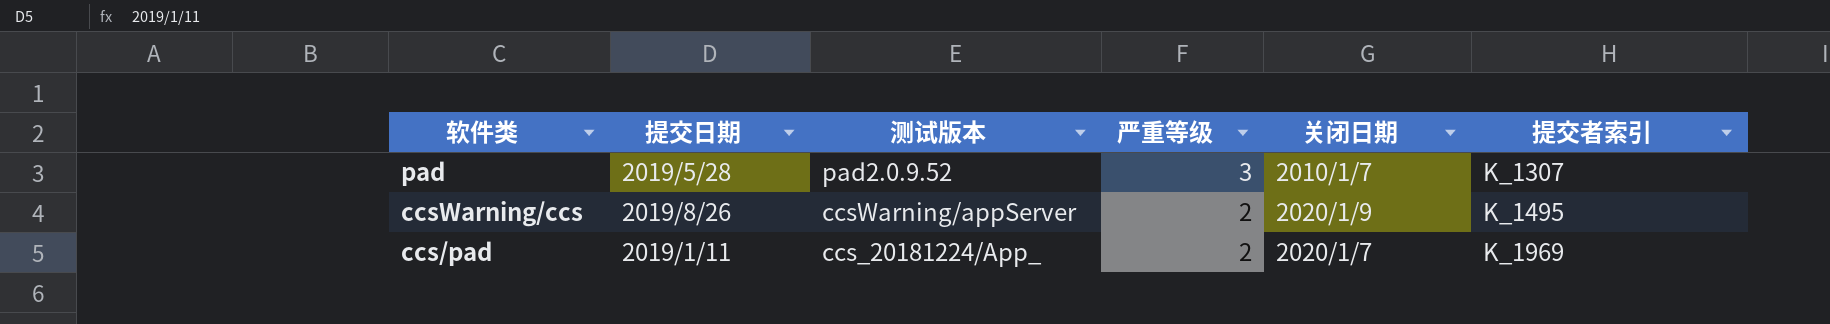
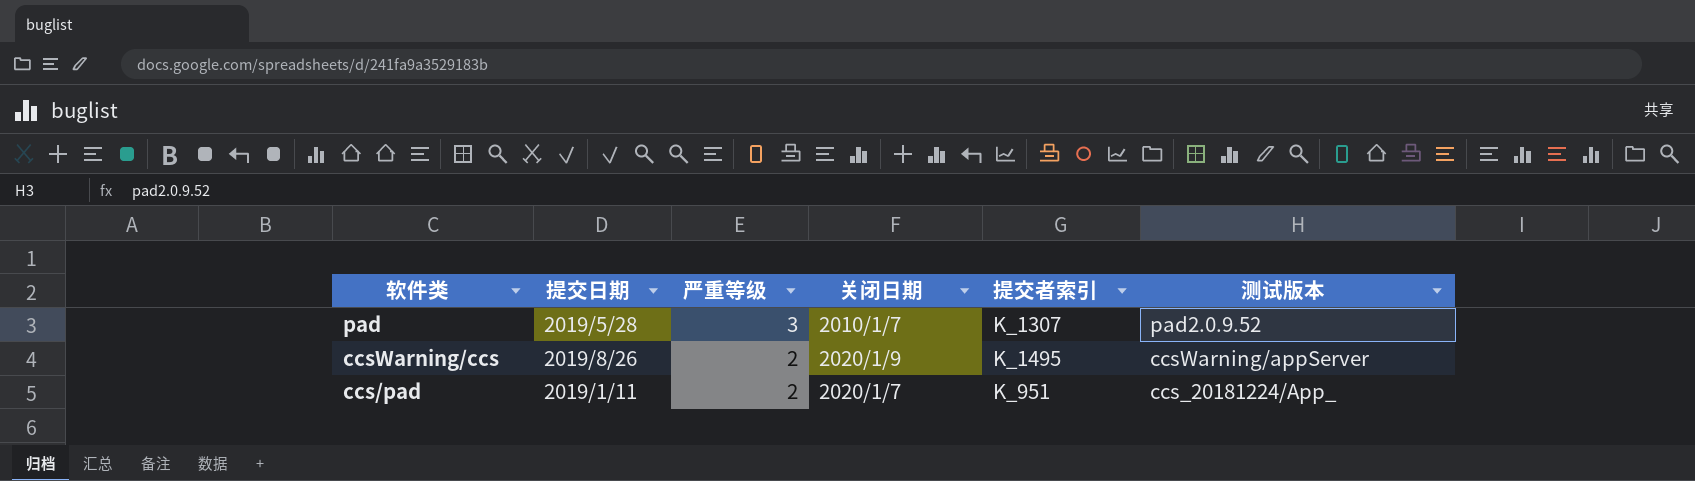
column 测试版本 | position: 3 -> 6
ccs/pad | 提交者索引: K_1969 -> K_951

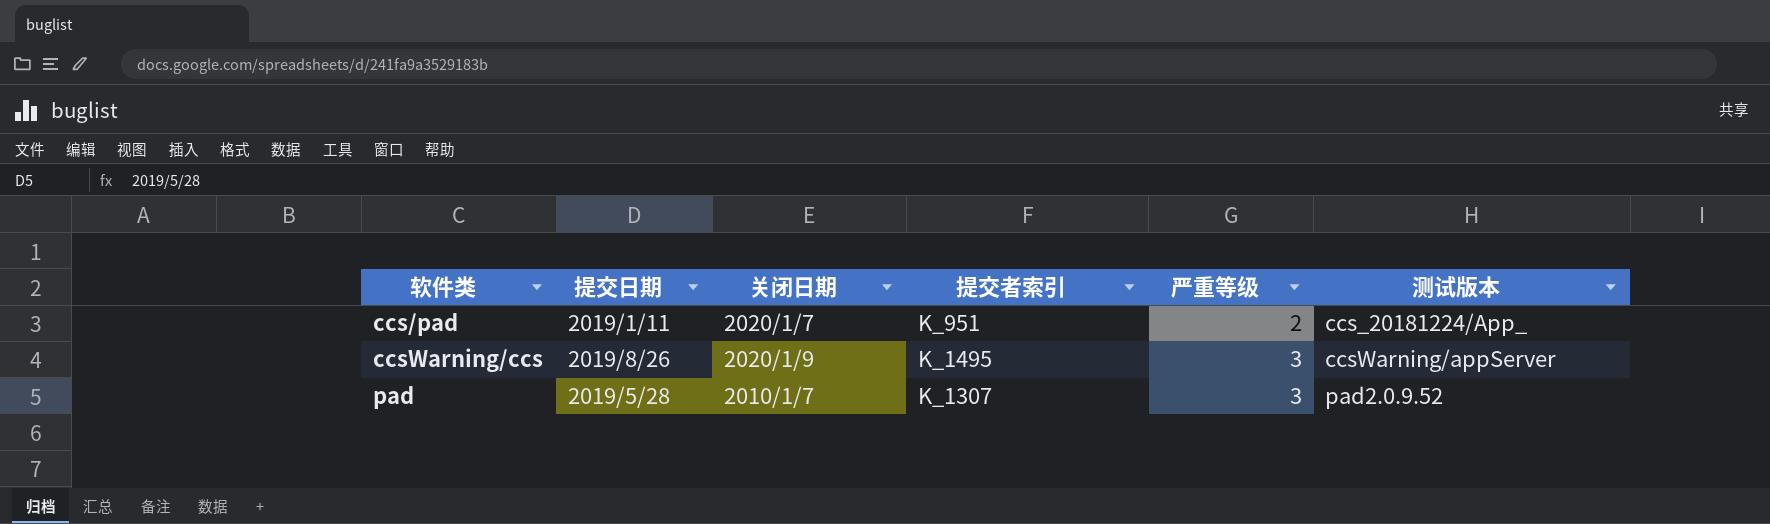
row order: 软件类 descending -> 软件类 ascending
column 严重等级 | position: 3 -> 5
ccsWarning/ccs | 严重等级: 2 -> 3

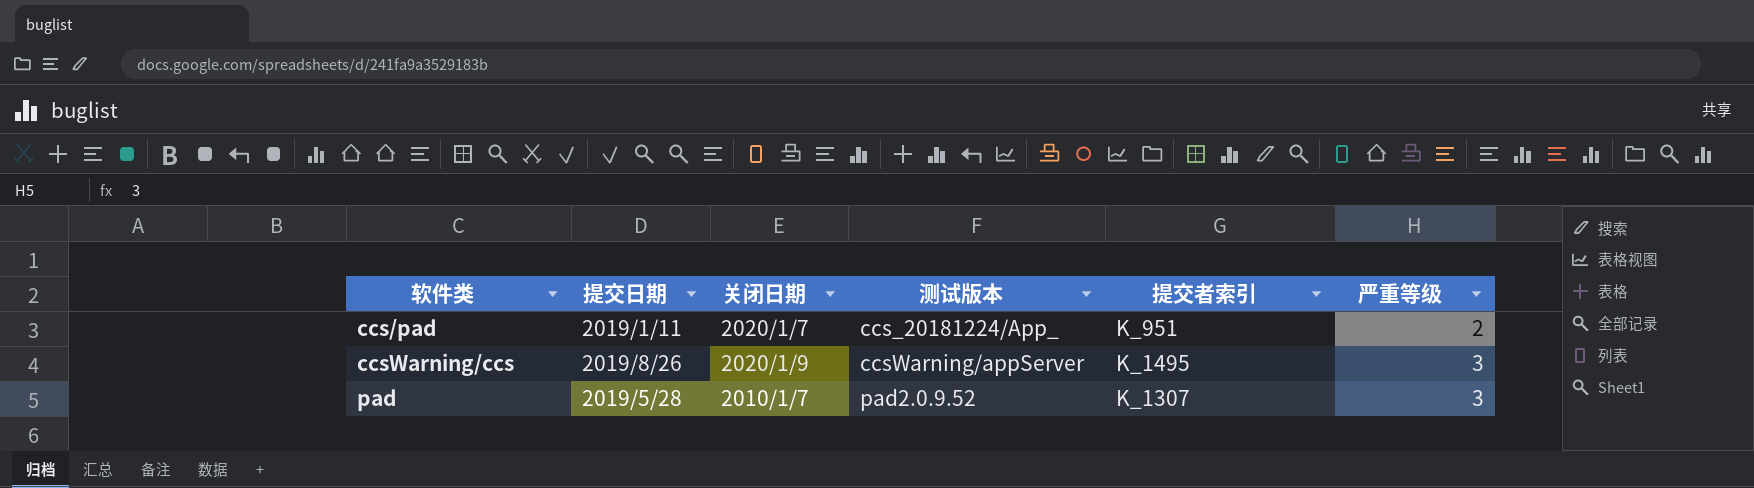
column 测试版本 | position: 6 -> 4

